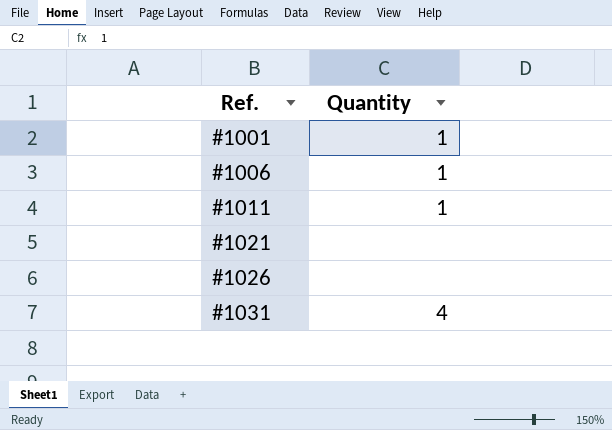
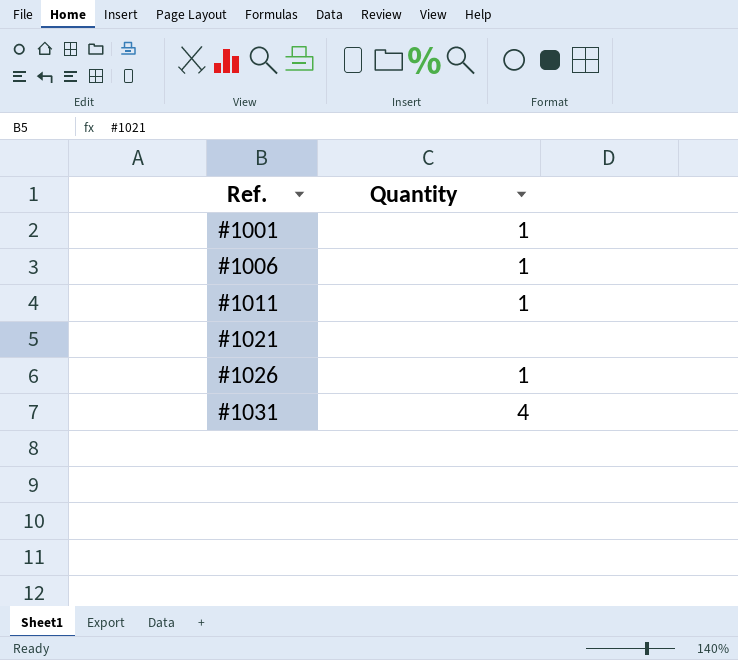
#1026 | Quantity: none -> 1

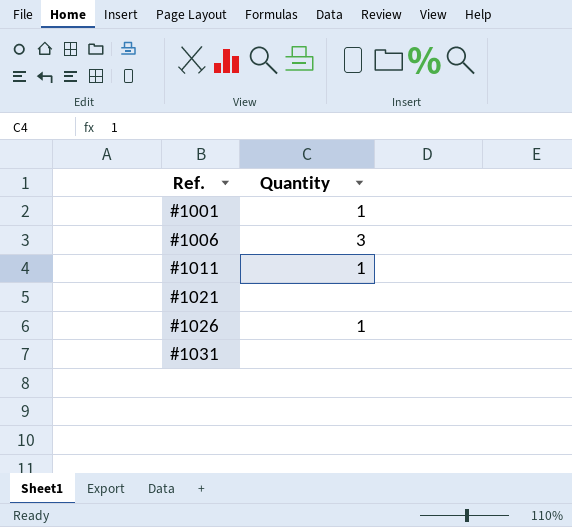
#1006 | Quantity: 1 -> 3
#1031 | Quantity: 4 -> none

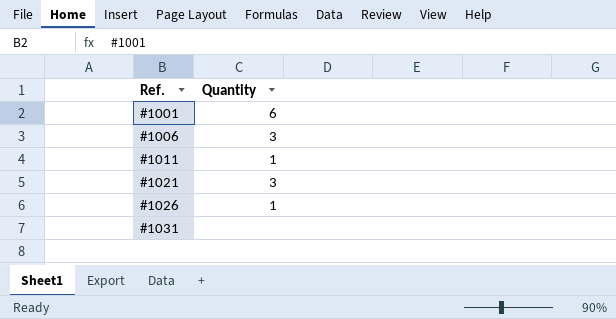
#1001 | Quantity: 1 -> 6
#1021 | Quantity: none -> 3

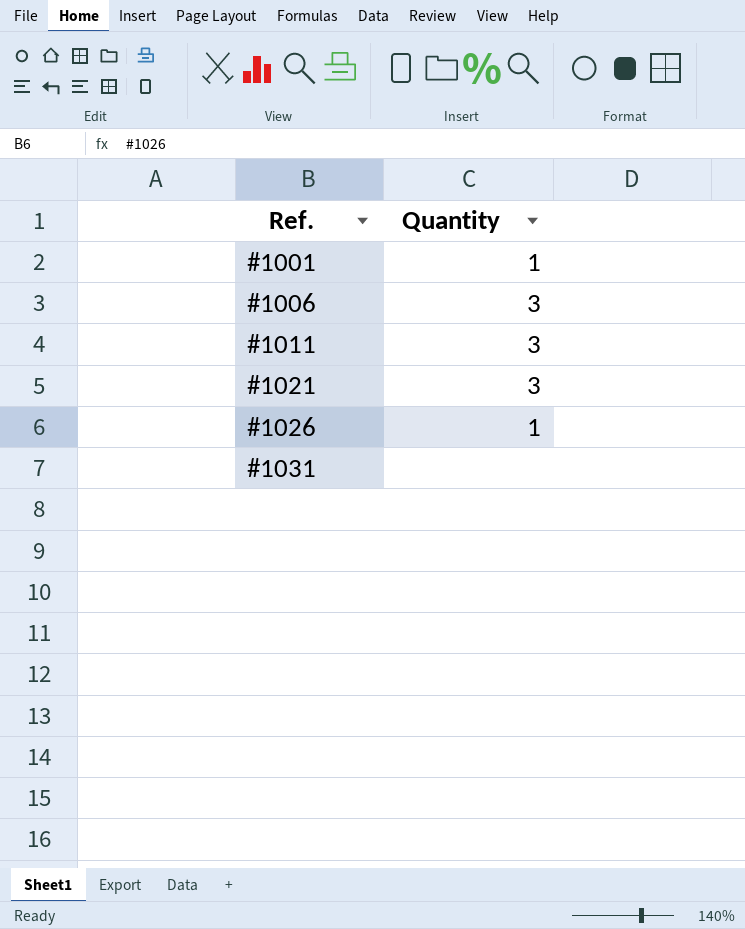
#1001 | Quantity: 6 -> 1
#1011 | Quantity: 1 -> 3

